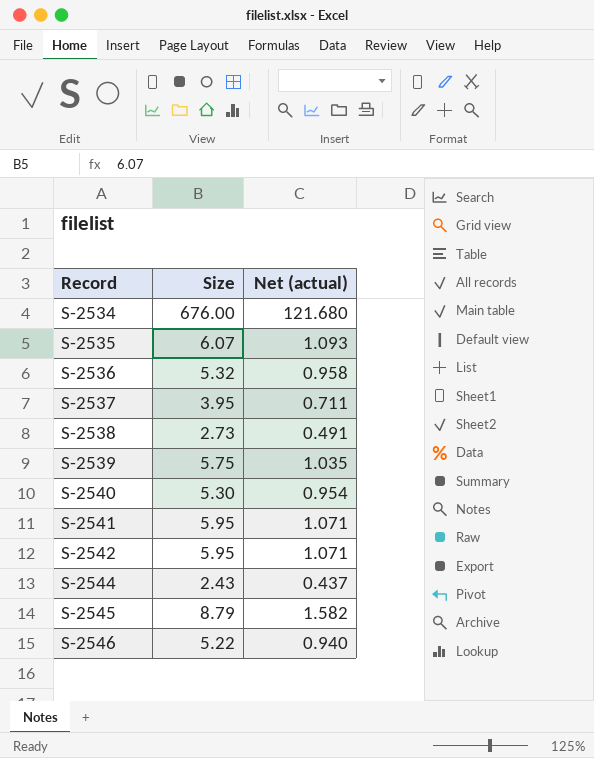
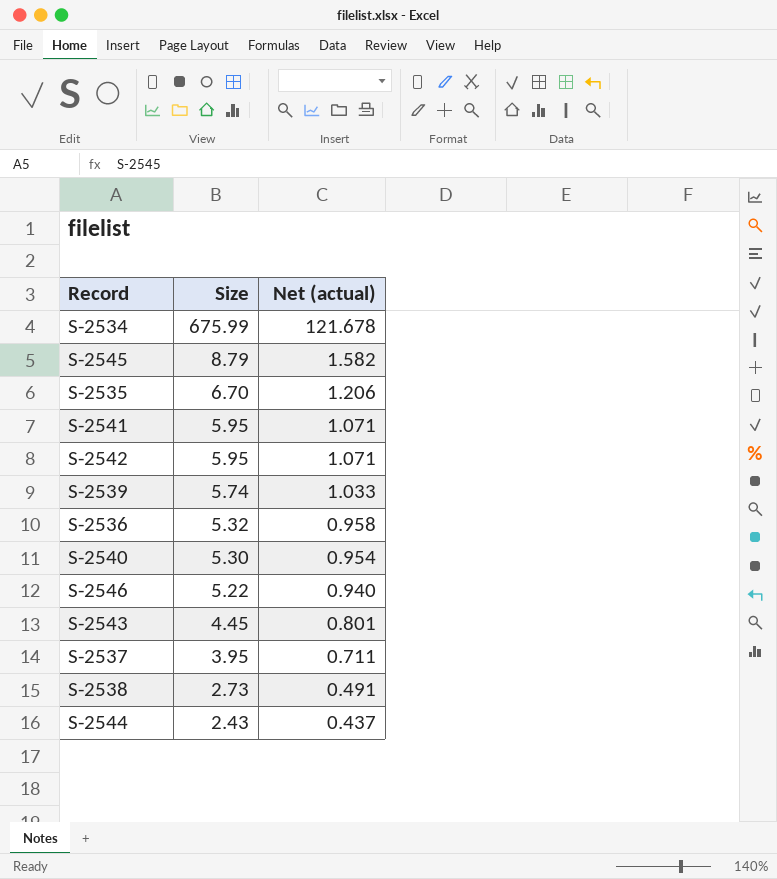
row order: Record ascending -> Size descending
S-2534 | Size: 676.00 -> 675.99
S-2534 | Net (actual): 121.680 -> 121.678
S-2535 | Size: 6.07 -> 6.70
S-2535 | Net (actual): 1.093 -> 1.206
S-2539 | Size: 5.75 -> 5.74
S-2539 | Net (actual): 1.035 -> 1.033
row S-2543: none -> 4.45 | 0.801

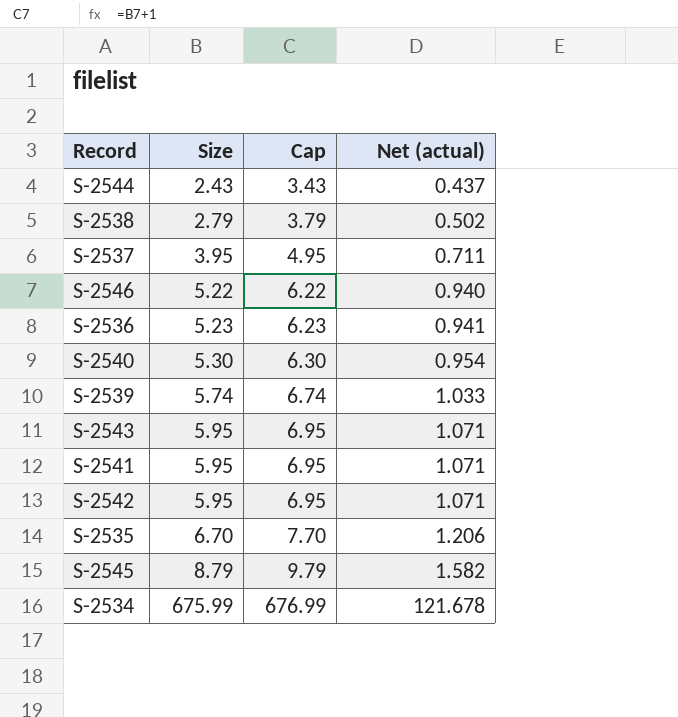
row order: Size descending -> Size ascending
column Cap | formula: none -> [Size] + 1
S-2538 | Size: 2.73 -> 2.79
S-2538 | Net (actual): 0.491 -> 0.502
S-2536 | Size: 5.32 -> 5.23
S-2536 | Net (actual): 0.958 -> 0.941
S-2543 | Size: 4.45 -> 5.95
S-2543 | Net (actual): 0.801 -> 1.071

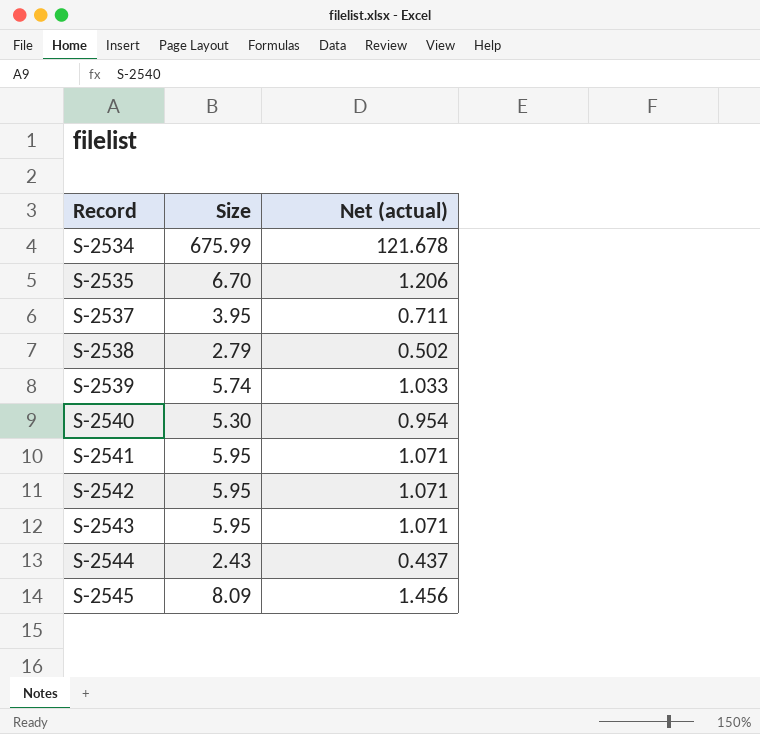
row order: Size ascending -> Record ascending
column Cap | formula: [Size] + 1 -> none
row S-2546: 5.22 | 6.22 | 0.940 -> none
row S-2536: 5.23 | 6.23 | 0.941 -> none
S-2545 | Size: 8.79 -> 8.09
S-2545 | Net (actual): 1.582 -> 1.456

